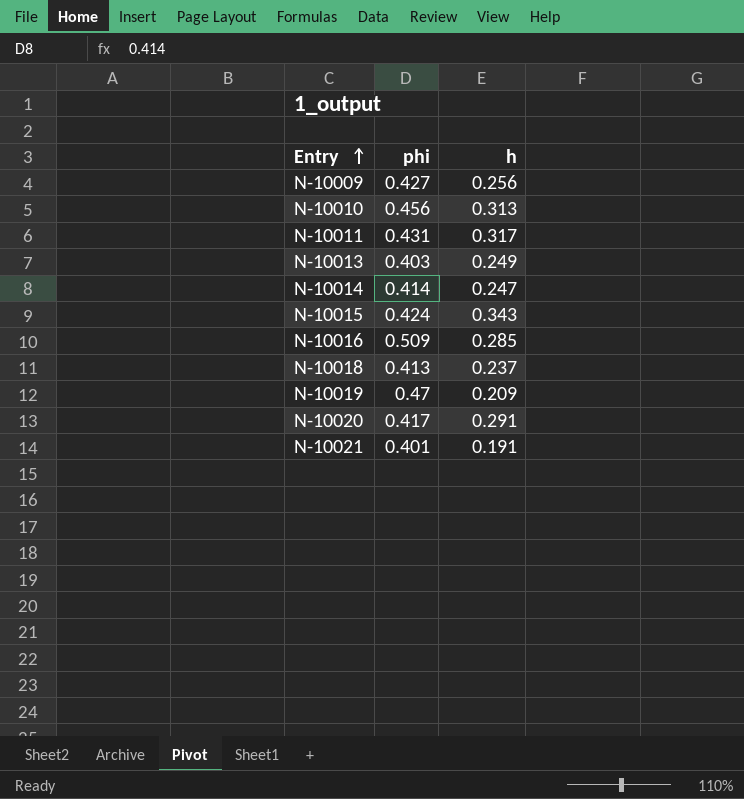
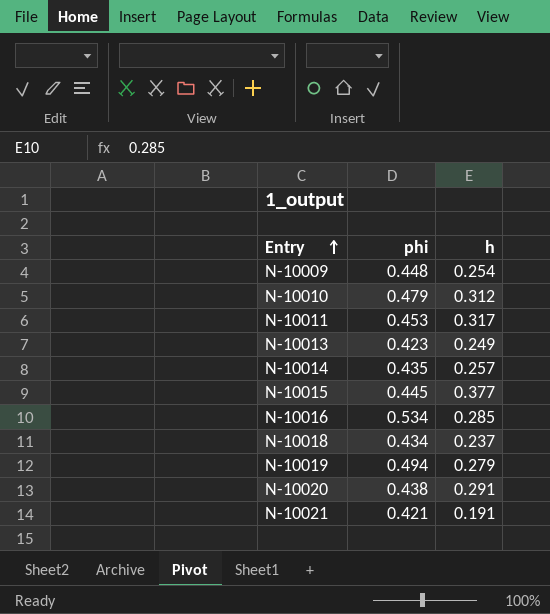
N-10009 | phi: 0.427 -> 0.448
N-10009 | h: 0.256 -> 0.254
N-10010 | phi: 0.456 -> 0.479
N-10010 | h: 0.313 -> 0.312
N-10011 | phi: 0.431 -> 0.453
N-10013 | phi: 0.403 -> 0.423
N-10014 | phi: 0.414 -> 0.435
N-10014 | h: 0.247 -> 0.257
N-10015 | phi: 0.424 -> 0.445
N-10015 | h: 0.343 -> 0.377
N-10016 | phi: 0.509 -> 0.534
N-10018 | phi: 0.413 -> 0.434
N-10019 | phi: 0.47 -> 0.494
N-10019 | h: 0.209 -> 0.279
N-10020 | phi: 0.417 -> 0.438
N-10021 | phi: 0.401 -> 0.421

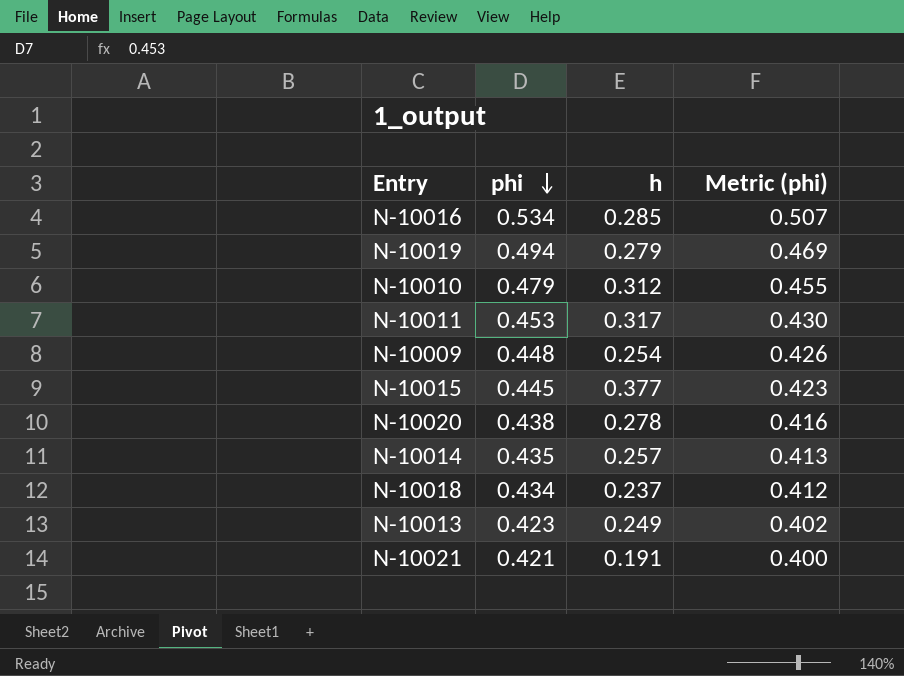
row order: Entry ascending -> phi descending
column Metric (phi) | formula: none -> [phi] * 0.95
N-10020 | h: 0.291 -> 0.278

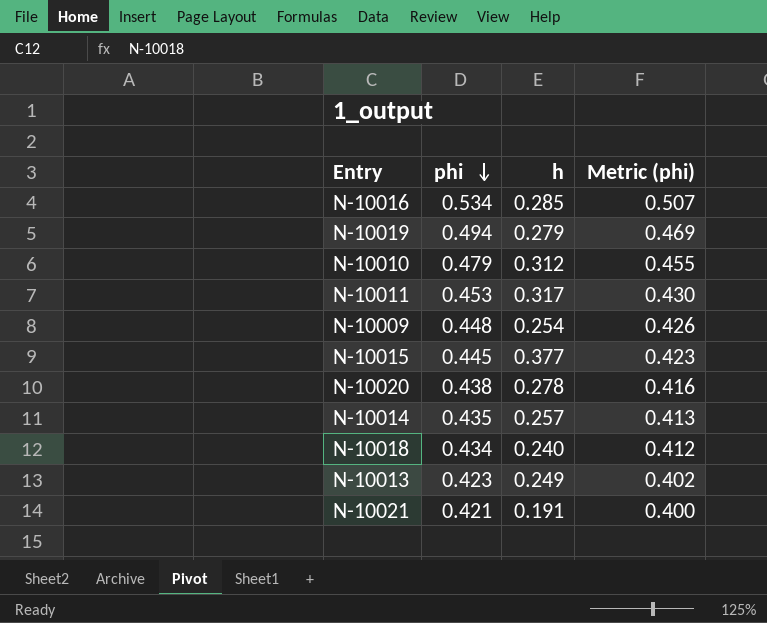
N-10018 | h: 0.237 -> 0.240

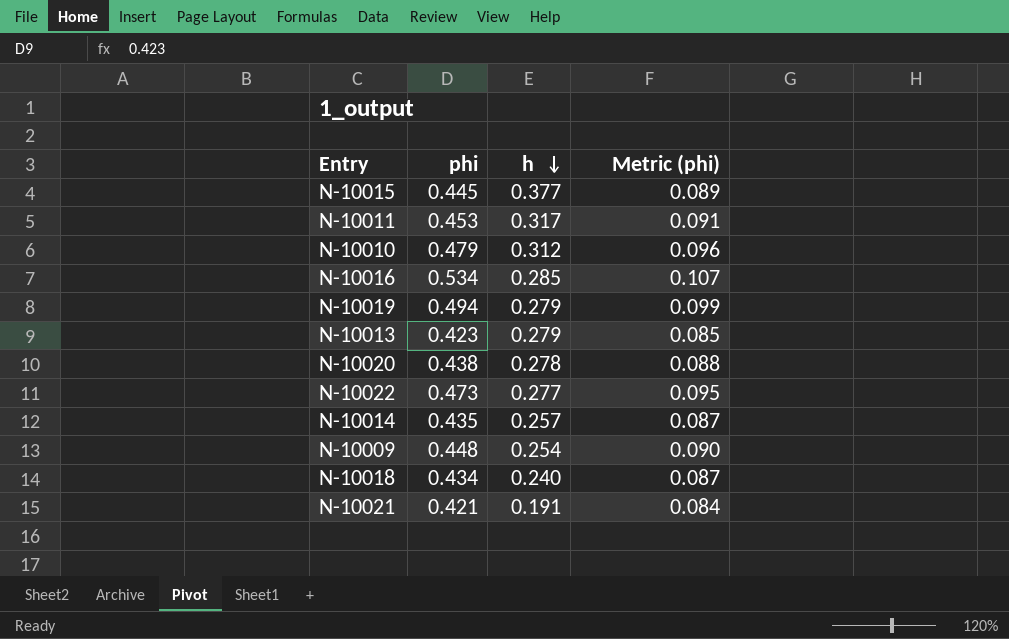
row order: phi descending -> h descending
column Metric (phi) | formula: [phi] * 0.95 -> [phi] * 0.2
N-10013 | h: 0.249 -> 0.279
row N-10022: none -> 0.473 | 0.277 | 0.095

